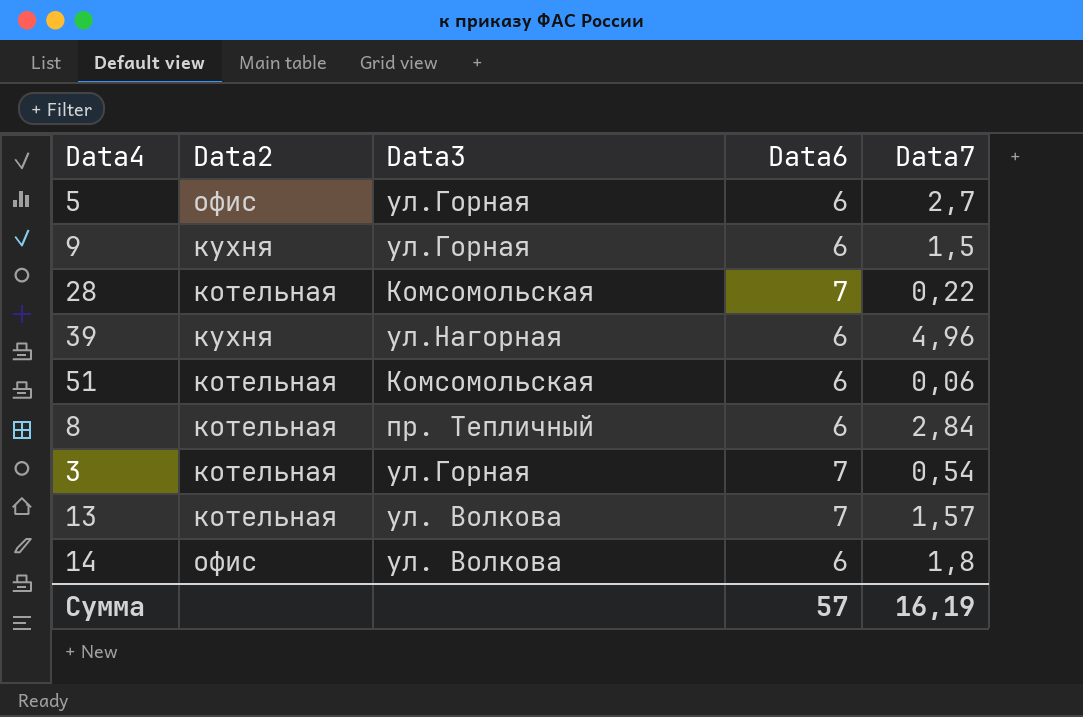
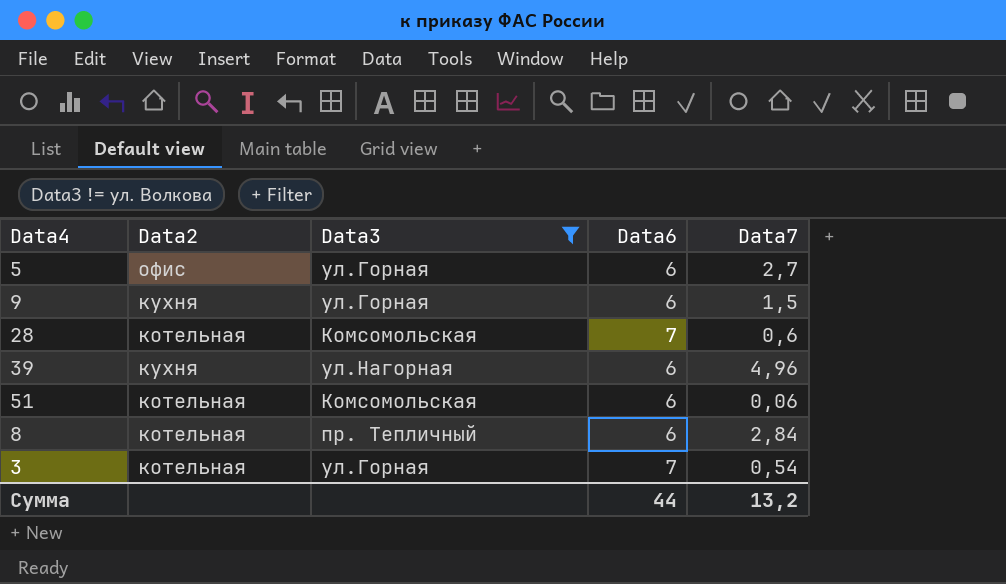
filter: none -> Data3 != ул. Волкова
28 | Data7: 0,22 -> 0,6
Сумма | Data6: 57 -> 44
Сумма | Data7: 16,19 -> 13,2

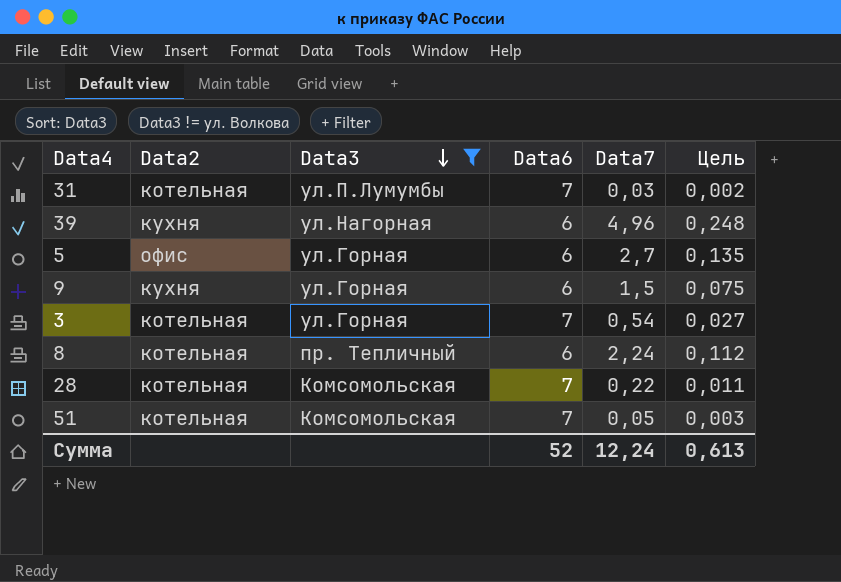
row order: none -> Data3 descending
column Цель | formula: none -> [Data7] * 0,05
row 31: none -> котельная | ул.П.Лумумбы | 7 | 0,03 | 0,002
8 | Data7: 2,84 -> 2,24
28 | Data7: 0,6 -> 0,22
51 | Data6: 6 -> 7
51 | Data7: 0,06 -> 0,05
Сумма | Data6: 44 -> 52
Сумма | Data7: 13,2 -> 12,24

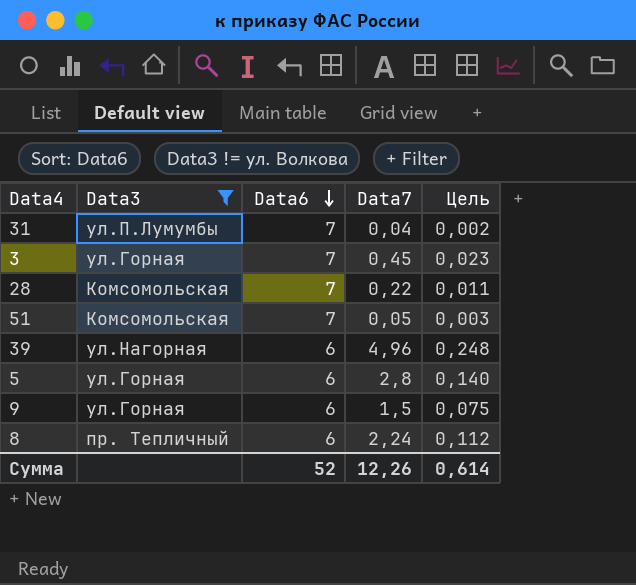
row order: Data3 descending -> Data6 descending
column Data2 | position: 2 -> none
31 | Data7: 0,03 -> 0,04
3 | Data7: 0,54 -> 0,45
3 | Цель: 0,027 -> 0,023
5 | Data7: 2,7 -> 2,8
5 | Цель: 0,135 -> 0,140
Сумма | Data7: 12,24 -> 12,26
Сумма | Цель: 0,613 -> 0,614

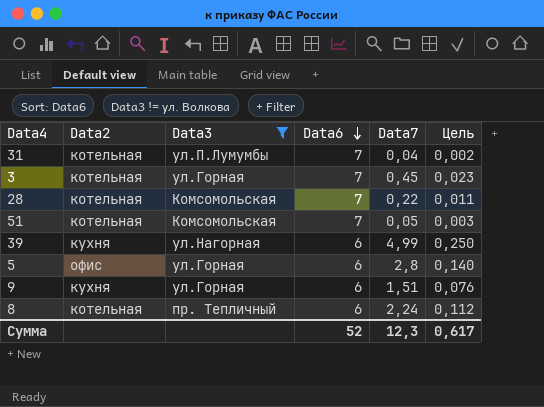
column Data2 | position: none -> 2
39 | Data7: 4,96 -> 4,99
39 | Цель: 0,248 -> 0,250
9 | Data7: 1,5 -> 1,51
9 | Цель: 0,075 -> 0,076
Сумма | Data7: 12,26 -> 12,3
Сумма | Цель: 0,614 -> 0,617

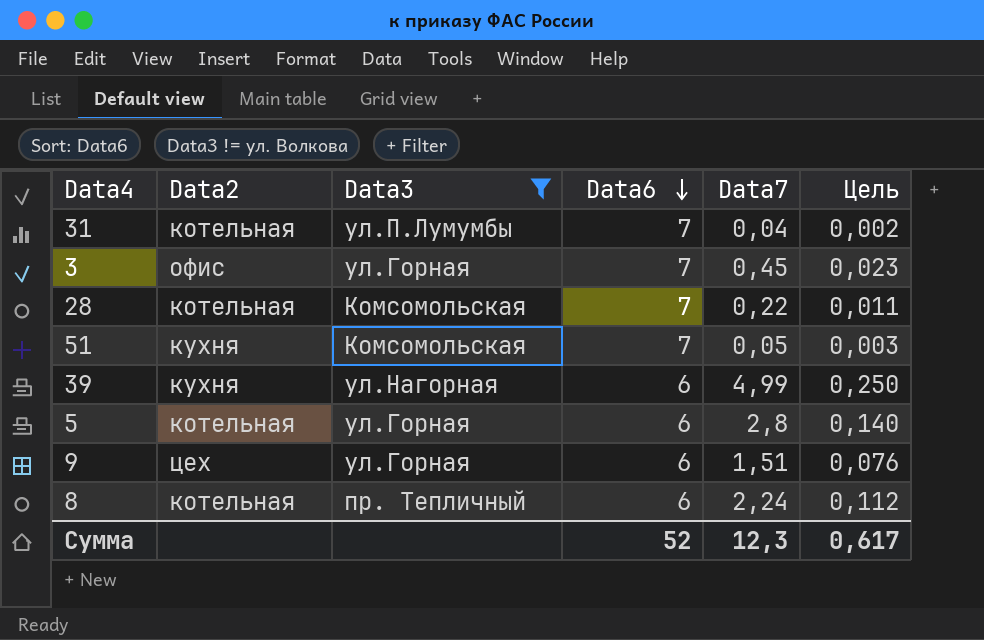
3 | Data2: котельная -> офис
51 | Data2: котельная -> кухня
5 | Data2: офис -> котельная
9 | Data2: кухня -> цех

